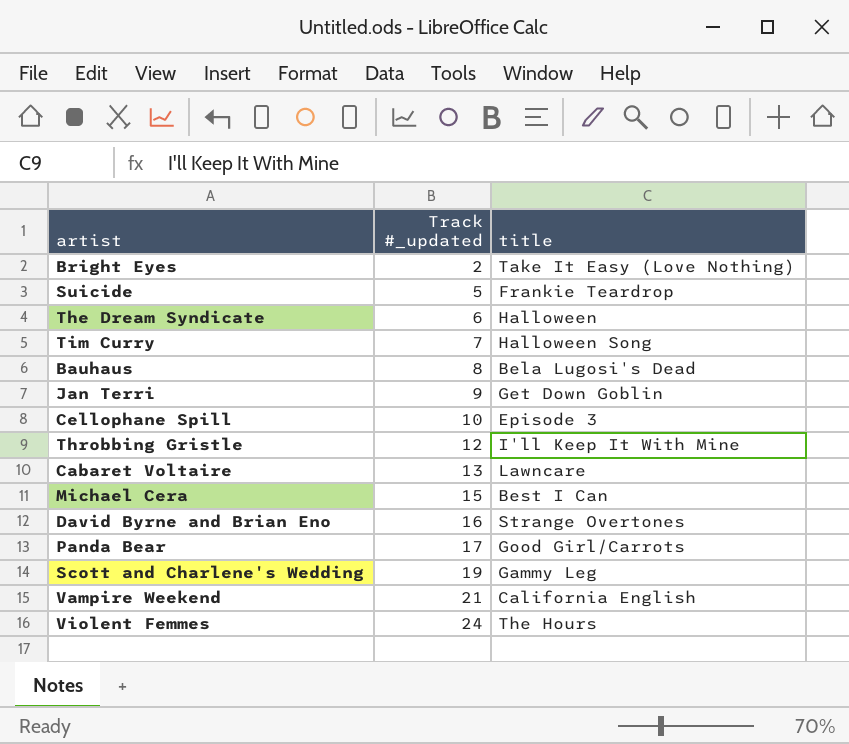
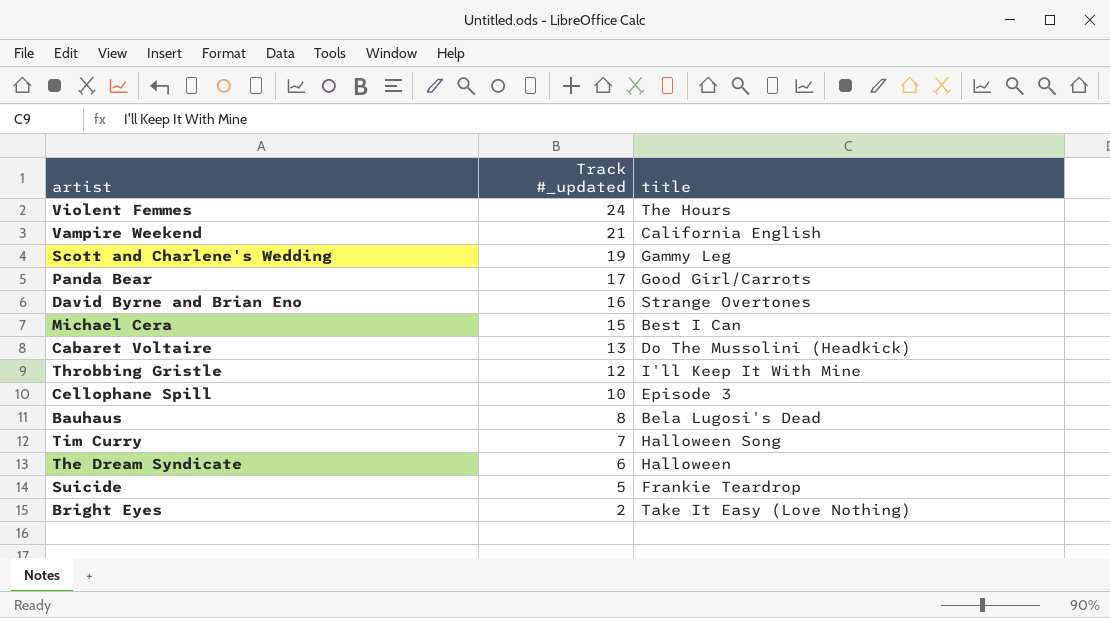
row order: Track #_updated ascending -> Track #_updated descending
row Jan Terri: 9 | Get Down Goblin -> none
Cabaret Voltaire | title: Lawncare -> Do The Mussolini (Headkick)

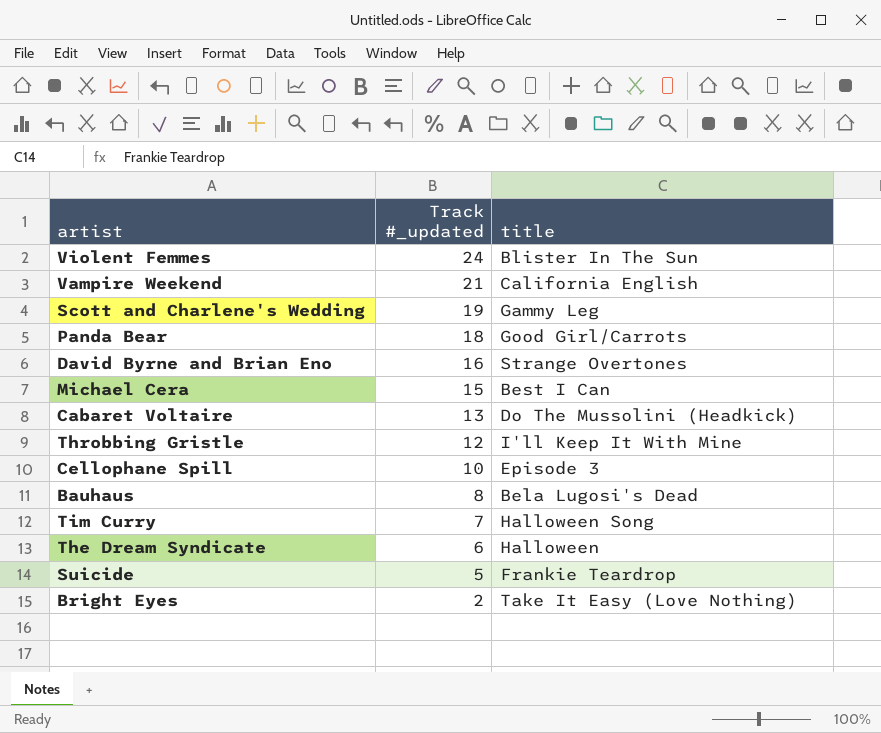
Violent Femmes | title: The Hours -> Blister In The Sun
Panda Bear | Track #_updated: 17 -> 18

